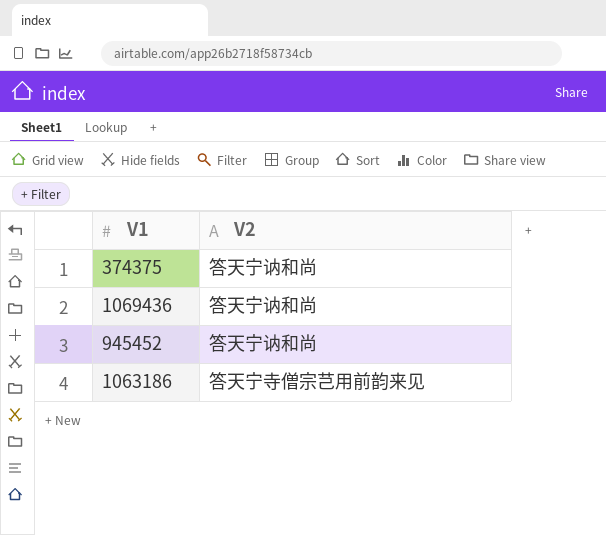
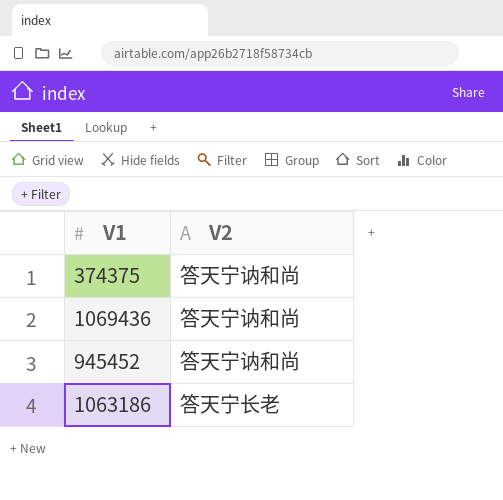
1063186 | V2: 答天宁寺僧宗芑用前韵来见 -> 答天宁长老

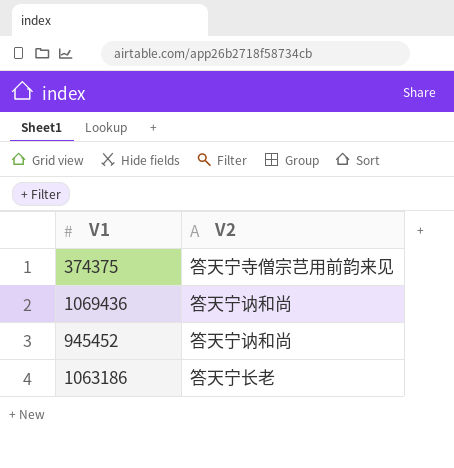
374375 | V2: 答天宁讷和尚 -> 答天宁寺僧宗芑用前韵来见

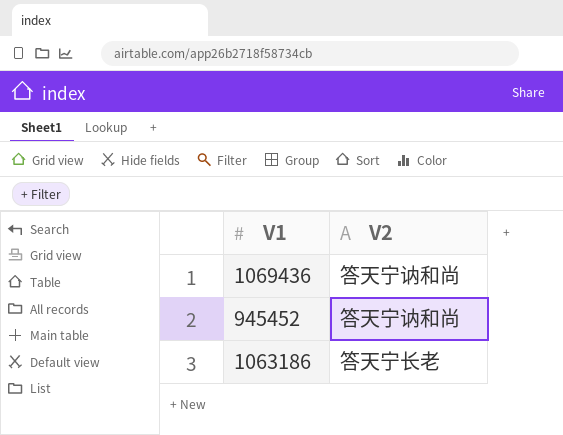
row 374375: 答天宁寺僧宗芑用前韵来见 -> none

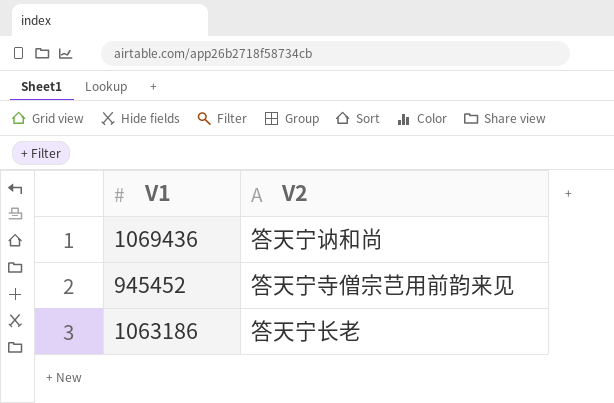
945452 | V2: 答天宁讷和尚 -> 答天宁寺僧宗芑用前韵来见

